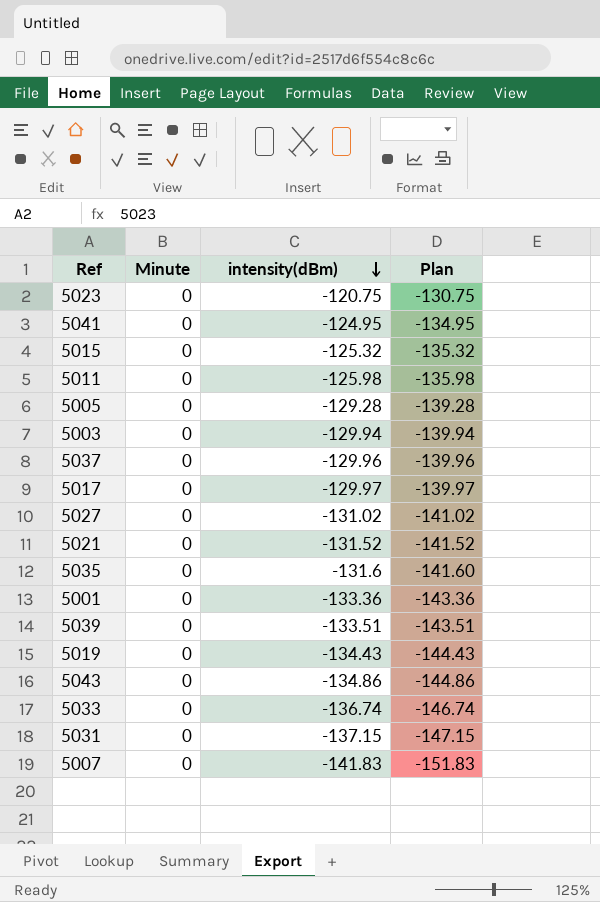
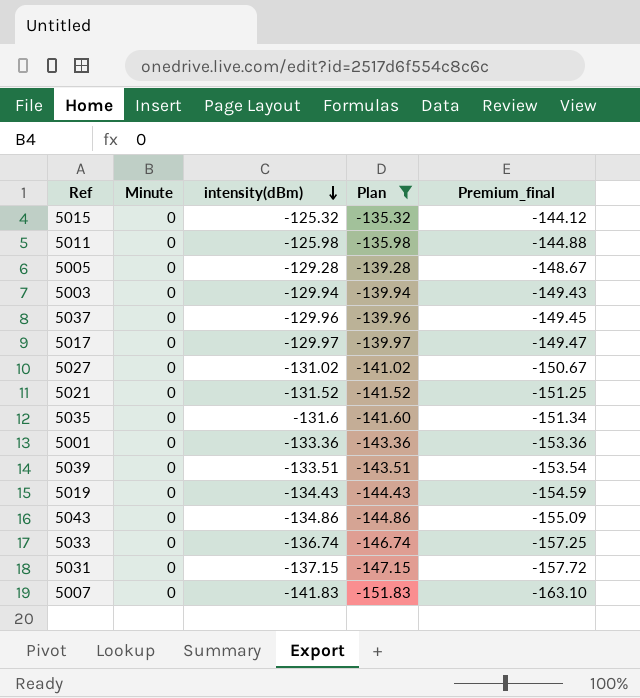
filter: none -> Plan <= -135.32
column Premium_final | formula: none -> [intensity(dBm)] * 1.15

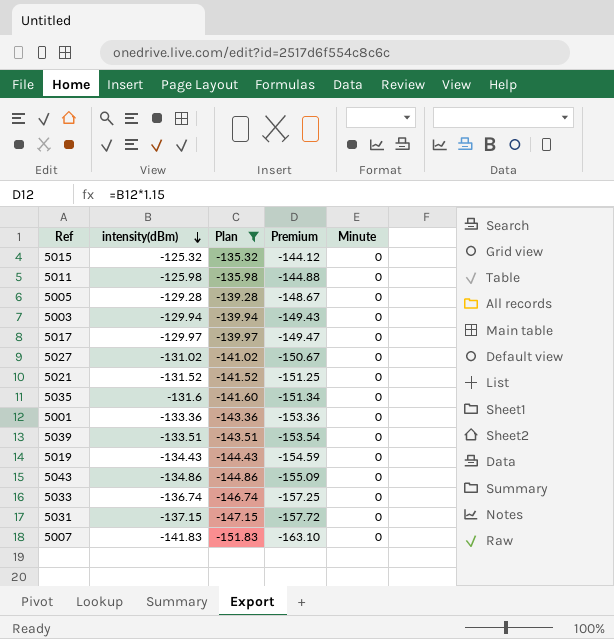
column name: Premium_final -> Premium
column Minute | position: 2 -> 5
row 5037: 0 | -129.96 | -139.96 | -149.45 -> none

